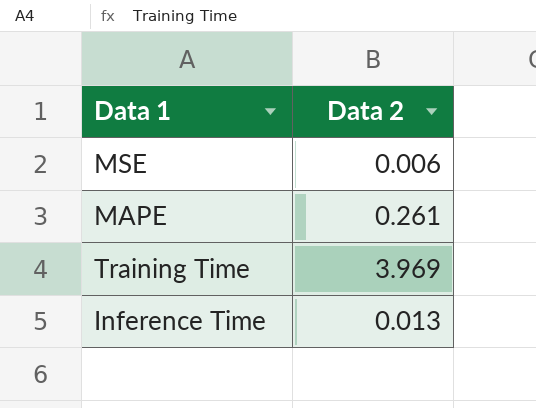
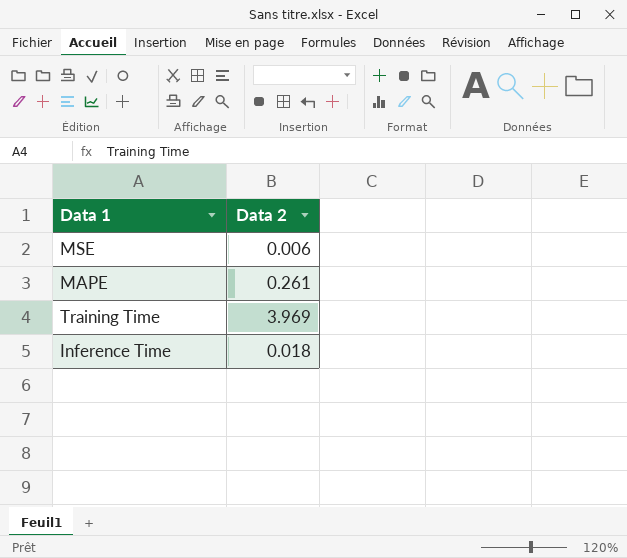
Inference Time | Data 2: 0.013 -> 0.018

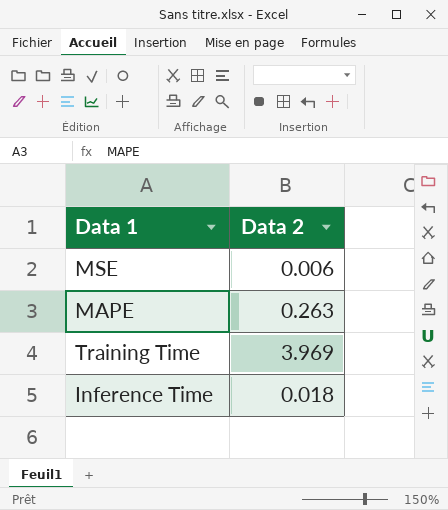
MAPE | Data 2: 0.261 -> 0.263

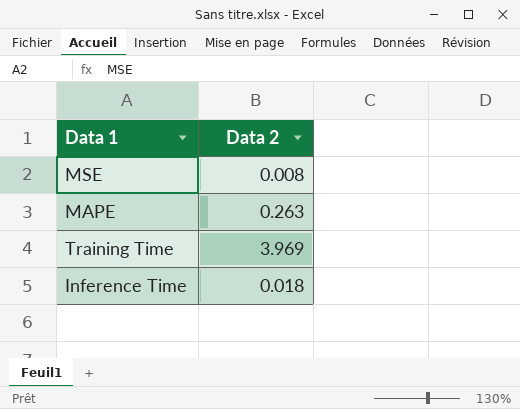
MSE | Data 2: 0.006 -> 0.008

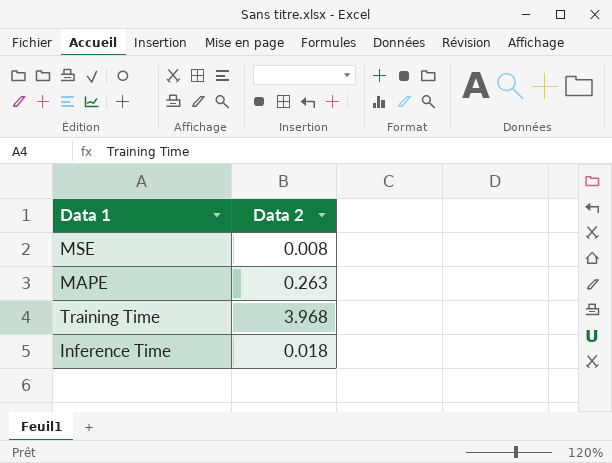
Training Time | Data 2: 3.969 -> 3.968

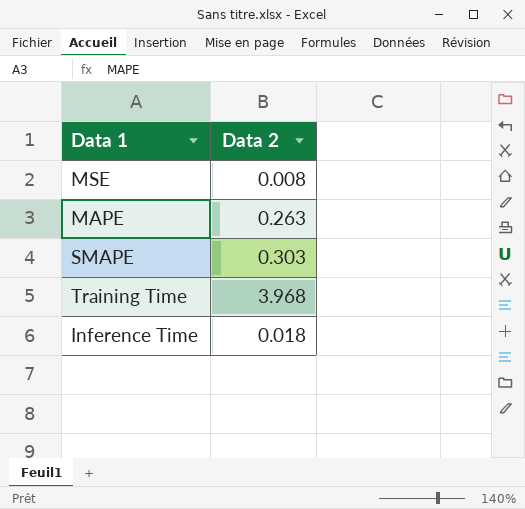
row SMAPE: none -> 0.303

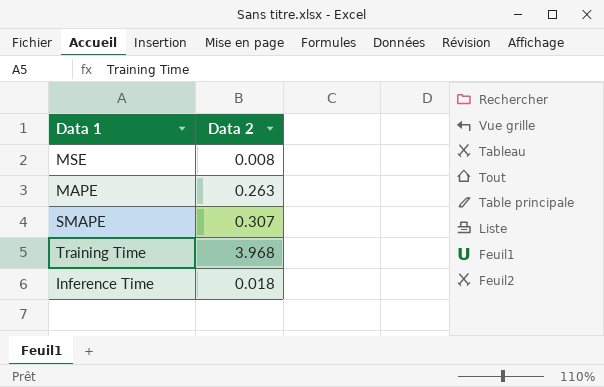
SMAPE | Data 2: 0.303 -> 0.307

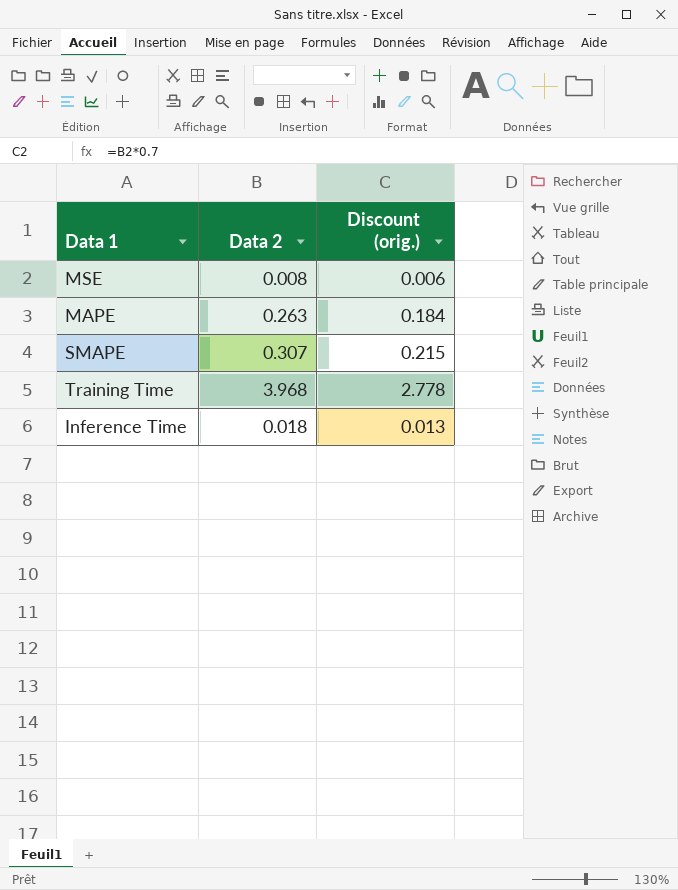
column Discount (orig.) | formula: none -> [Data 2] * 0.7

